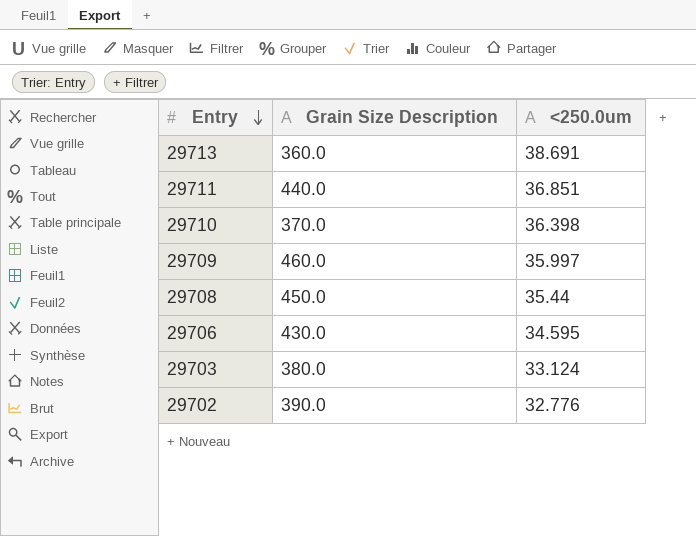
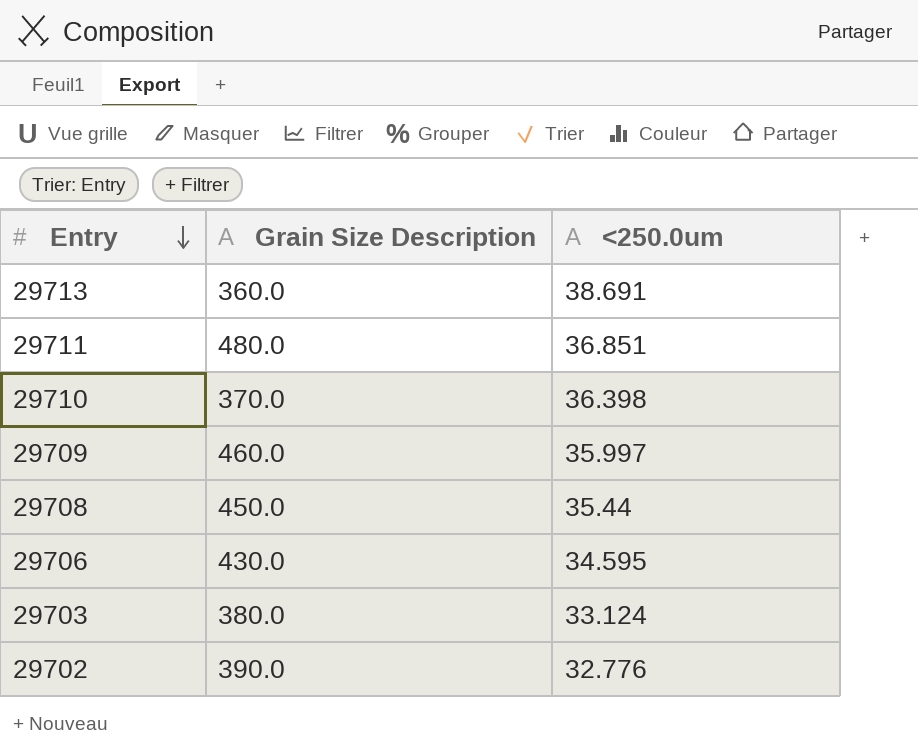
29711 | Grain Size Description: 440.0 -> 480.0

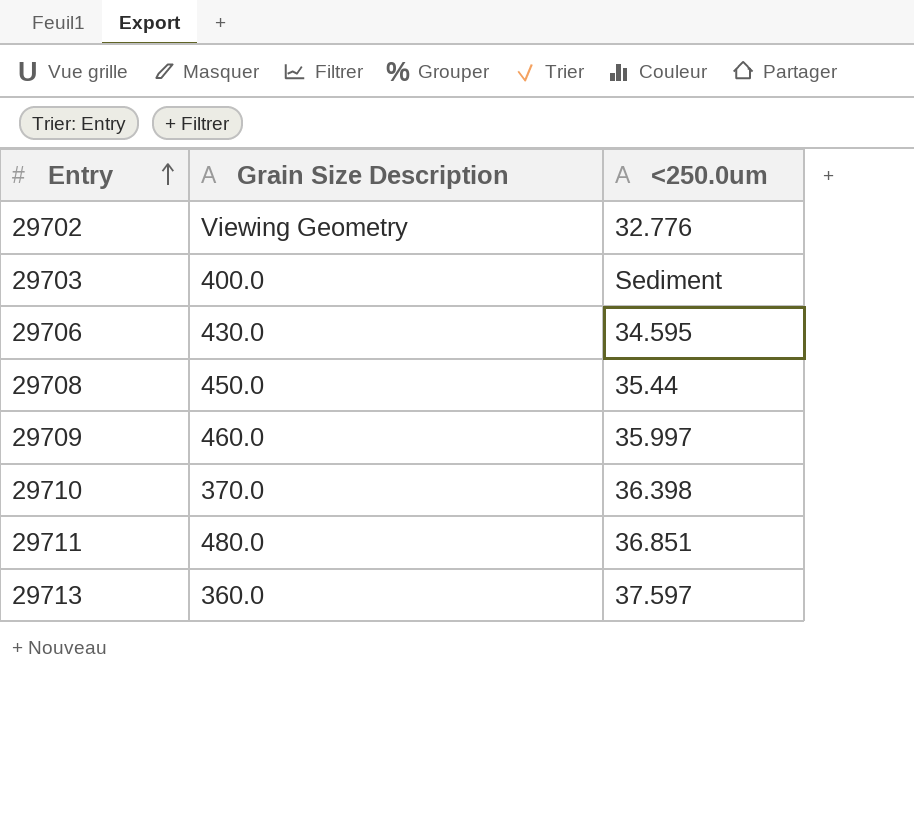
row order: Entry descending -> Entry ascending
29702 | Grain Size Description: 390.0 -> Viewing Geometry
29703 | Grain Size Description: 380.0 -> 400.0
29703 | <250.0um: 33.124 -> Sediment
29713 | <250.0um: 38.691 -> 37.597

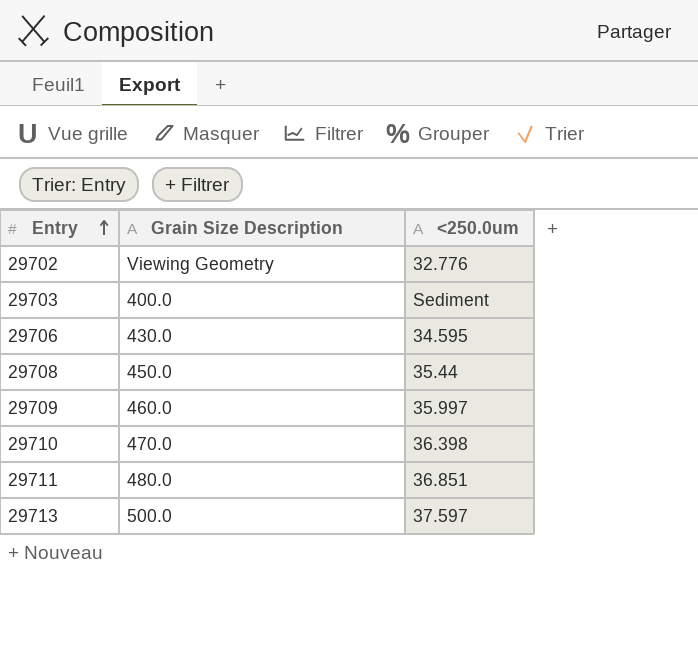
29710 | Grain Size Description: 370.0 -> 470.0
29713 | Grain Size Description: 360.0 -> 500.0

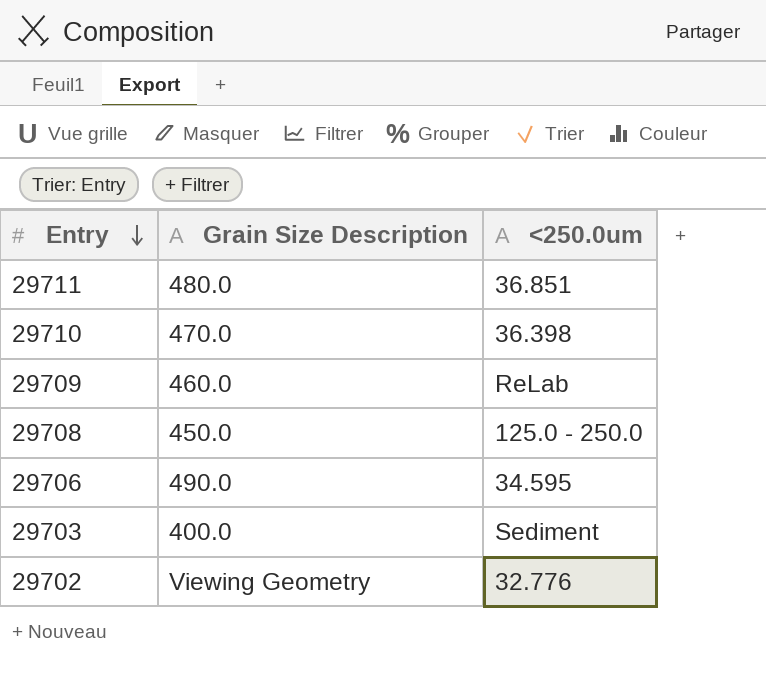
row order: Entry ascending -> Entry descending
row 29713: 500.0 | 37.597 -> none
29709 | <250.0um: 35.997 -> ReLab
29708 | <250.0um: 35.44 -> 125.0 - 250.0
29706 | Grain Size Description: 430.0 -> 490.0

